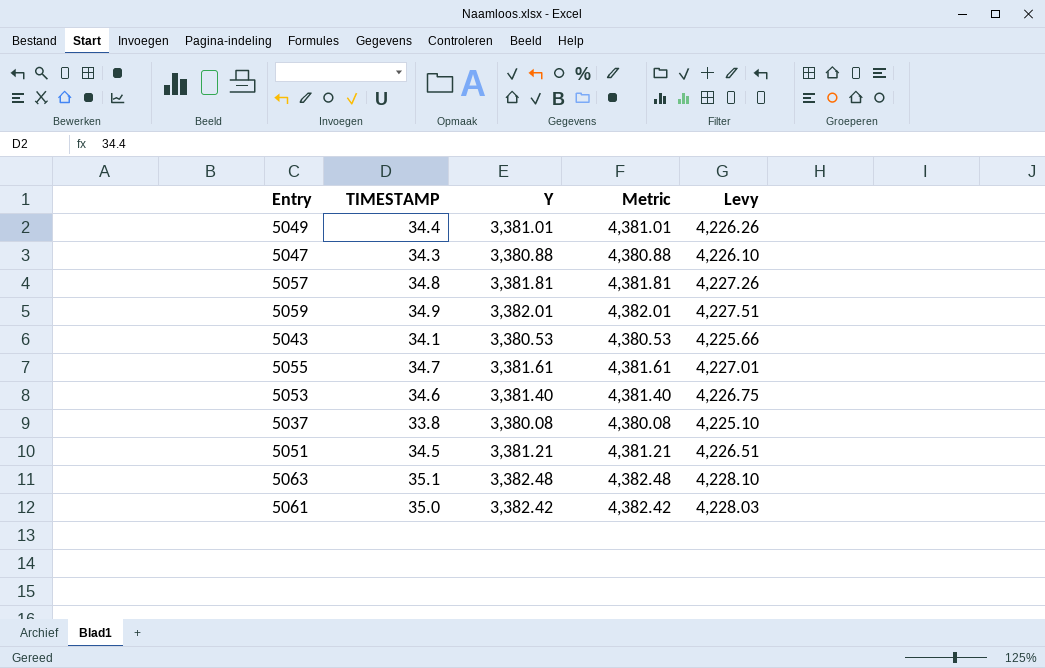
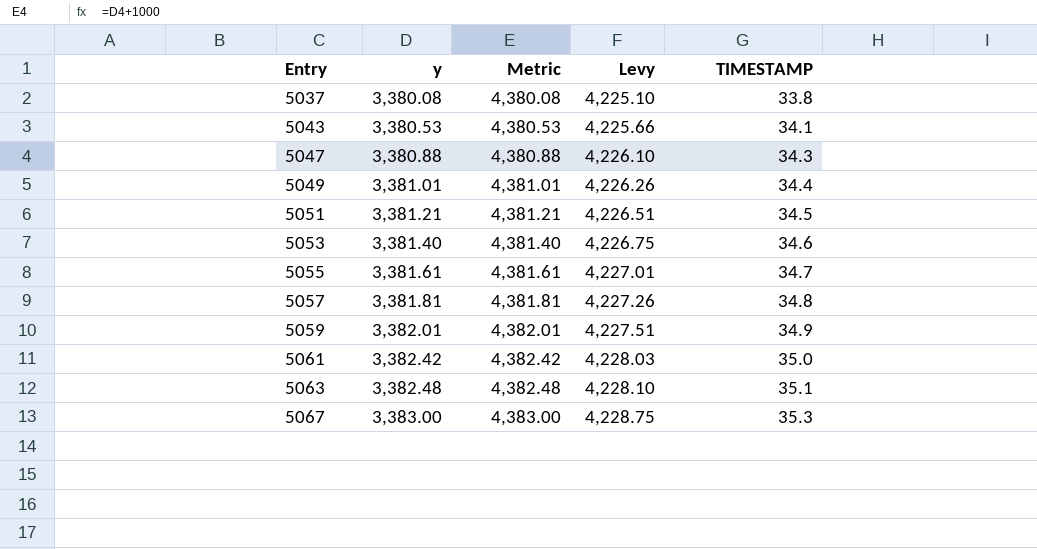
row order: none -> Entry ascending
column name: Y -> y
column TIMESTAMP | position: 2 -> 5
row 5067: none -> 3,383.00 | 4,383.00 | 4,228.75 | 35.3

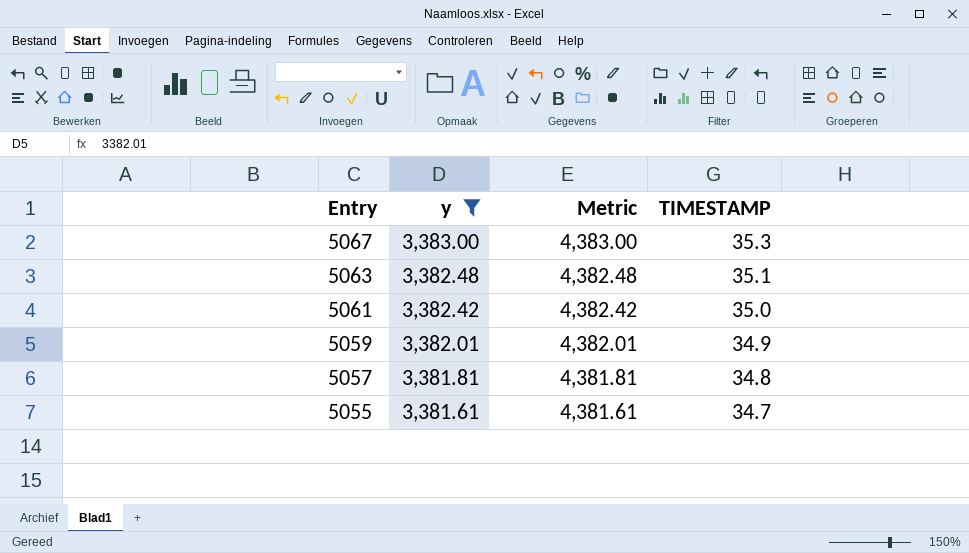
filter: none -> y >= 3,381.61
row order: Entry ascending -> Entry descending
column Levy | formula: [y] * 1.25 -> none

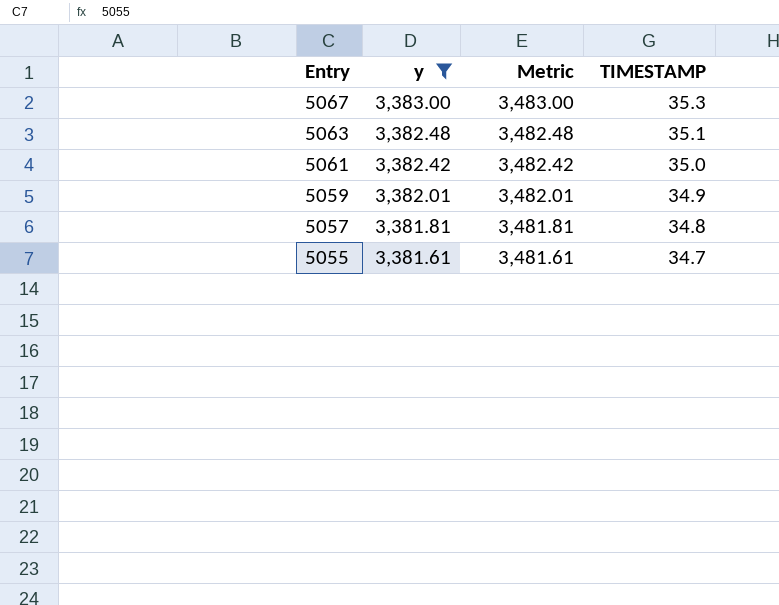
column Metric | formula: [y] + 1000 -> [y] + 100

